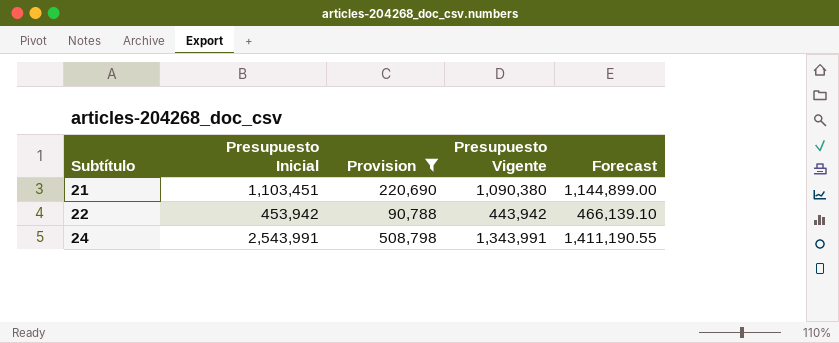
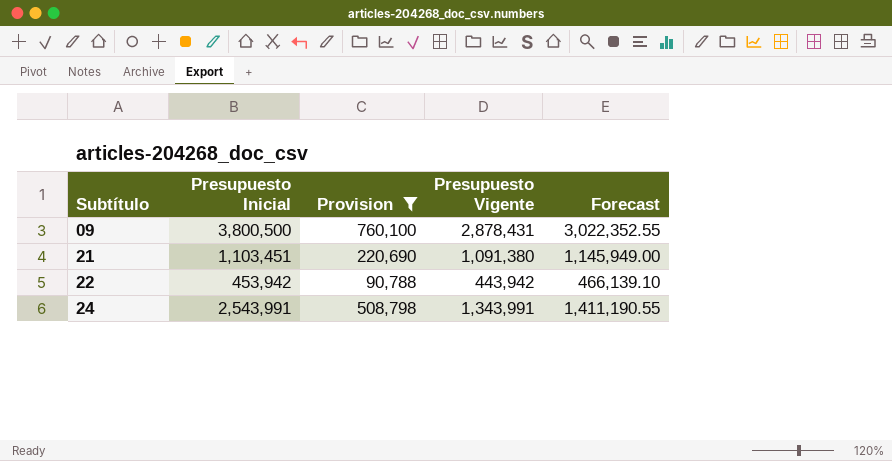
row 09: none -> 3,800,500 | 760,100 | 2,878,431 | 3,022,352.55
21 | Presupuesto Vigente: 1,090,380 -> 1,091,380
21 | Forecast: 1,144,899.00 -> 1,145,949.00

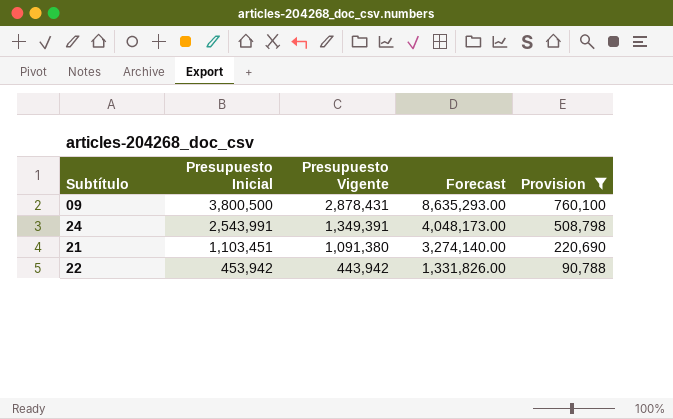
row order: Subtítulo ascending -> Presupuesto Inicial descending
column Forecast | formula: [Presupuesto Vigente] * 1.05 -> [Presupuesto Vigente] * 3
column Provision | position: 3 -> 5
24 | Presupuesto Vigente: 1,343,991 -> 1,349,391

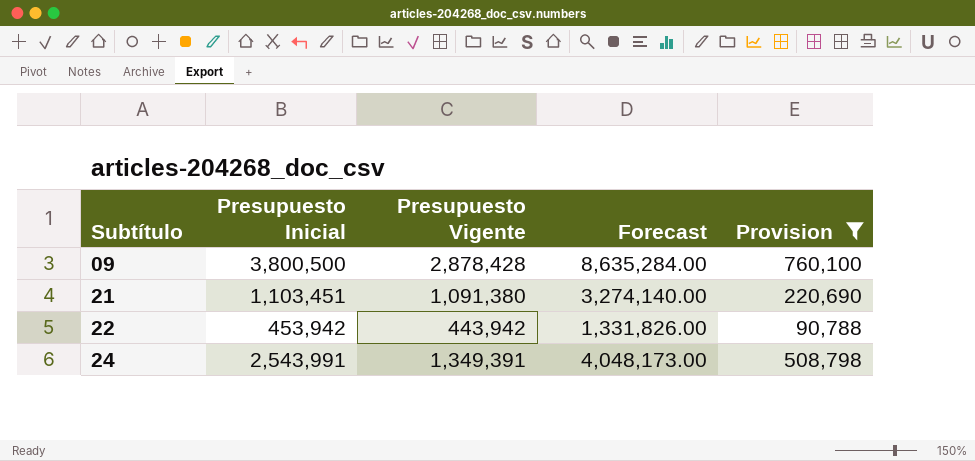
row order: Presupuesto Inicial descending -> Subtítulo ascending
09 | Presupuesto Vigente: 2,878,431 -> 2,878,428
09 | Forecast: 8,635,293.00 -> 8,635,284.00

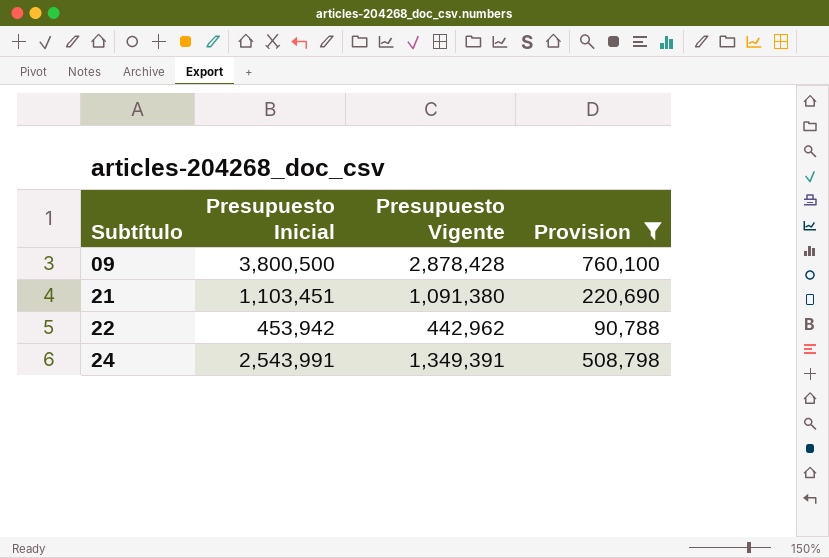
column Forecast | formula: [Presupuesto Vigente] * 3 -> none
22 | Presupuesto Vigente: 443,942 -> 442,962

